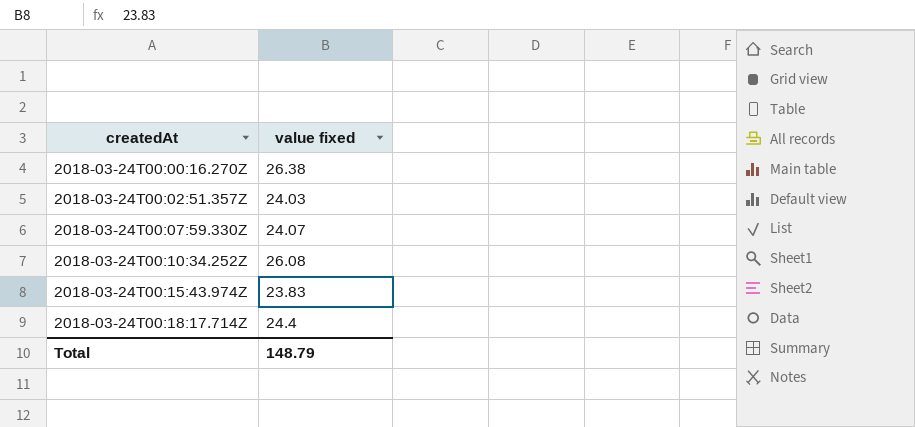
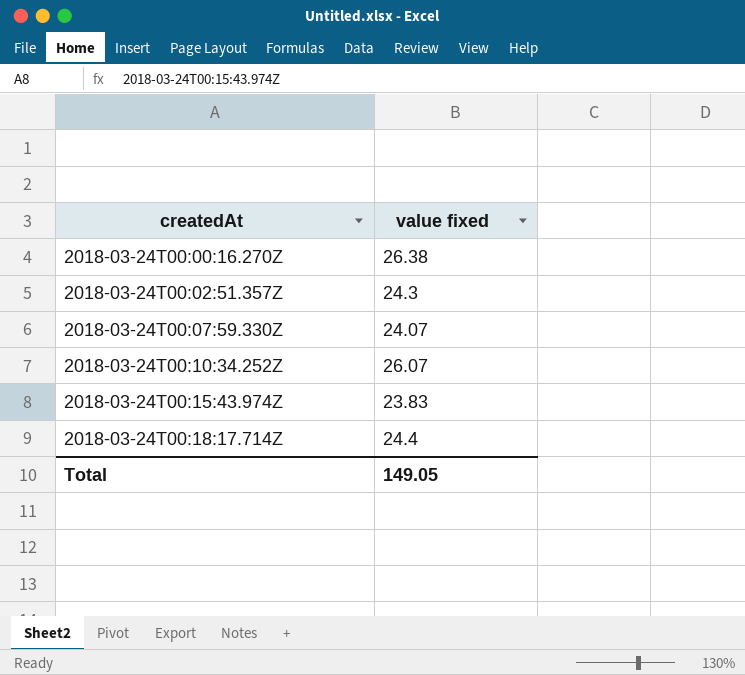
2018-03-24T00:02:51.357Z | value fixed: 24.03 -> 24.3
2018-03-24T00:10:34.252Z | value fixed: 26.08 -> 26.07
Total | value fixed: 148.79 -> 149.05

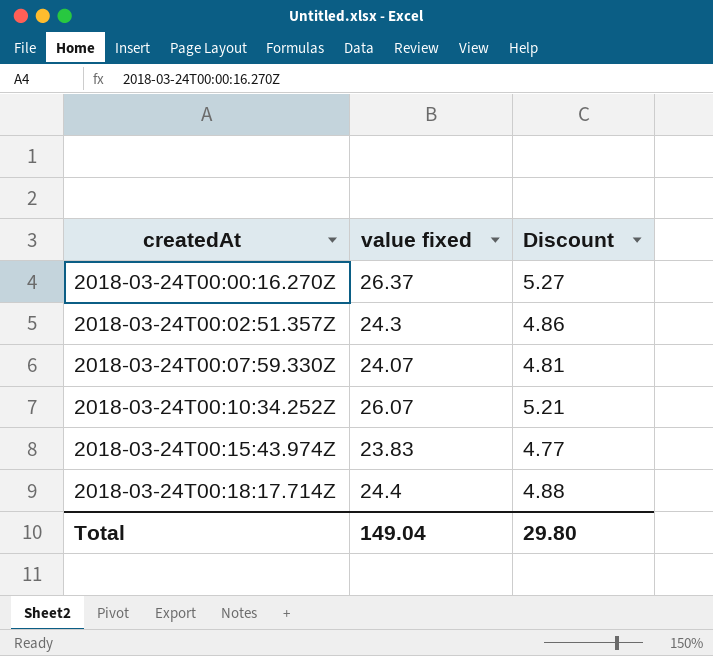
column Discount | formula: none -> [value fixed] * 0.2
2018-03-24T00:00:16.270Z | value fixed: 26.38 -> 26.37
Total | value fixed: 149.05 -> 149.04

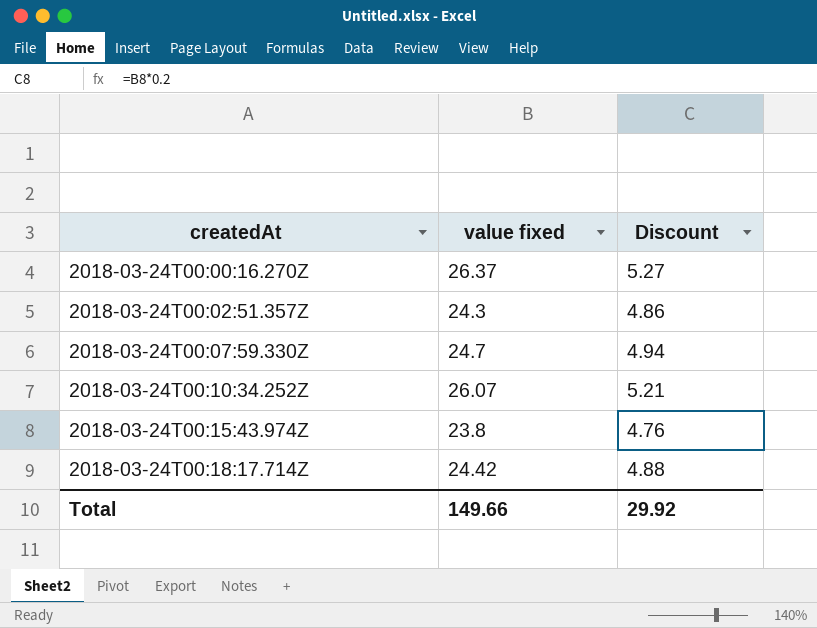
2018-03-24T00:07:59.330Z | value fixed: 24.07 -> 24.7
2018-03-24T00:07:59.330Z | Discount: 4.81 -> 4.94
2018-03-24T00:15:43.974Z | value fixed: 23.83 -> 23.8
2018-03-24T00:15:43.974Z | Discount: 4.77 -> 4.76
2018-03-24T00:18:17.714Z | value fixed: 24.4 -> 24.42
Total | value fixed: 149.04 -> 149.66
Total | Discount: 29.80 -> 29.92

